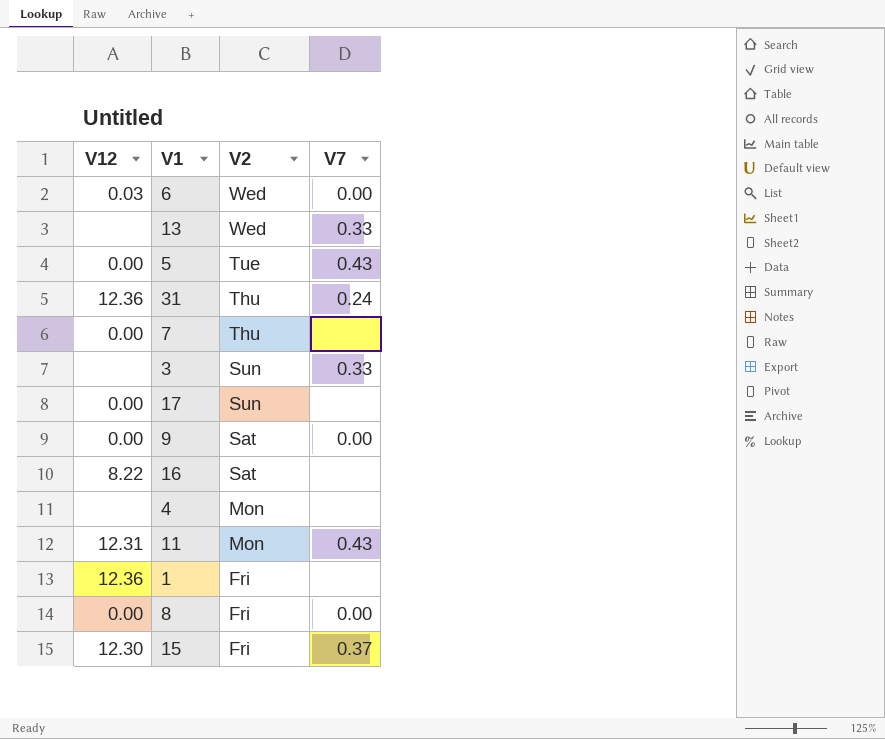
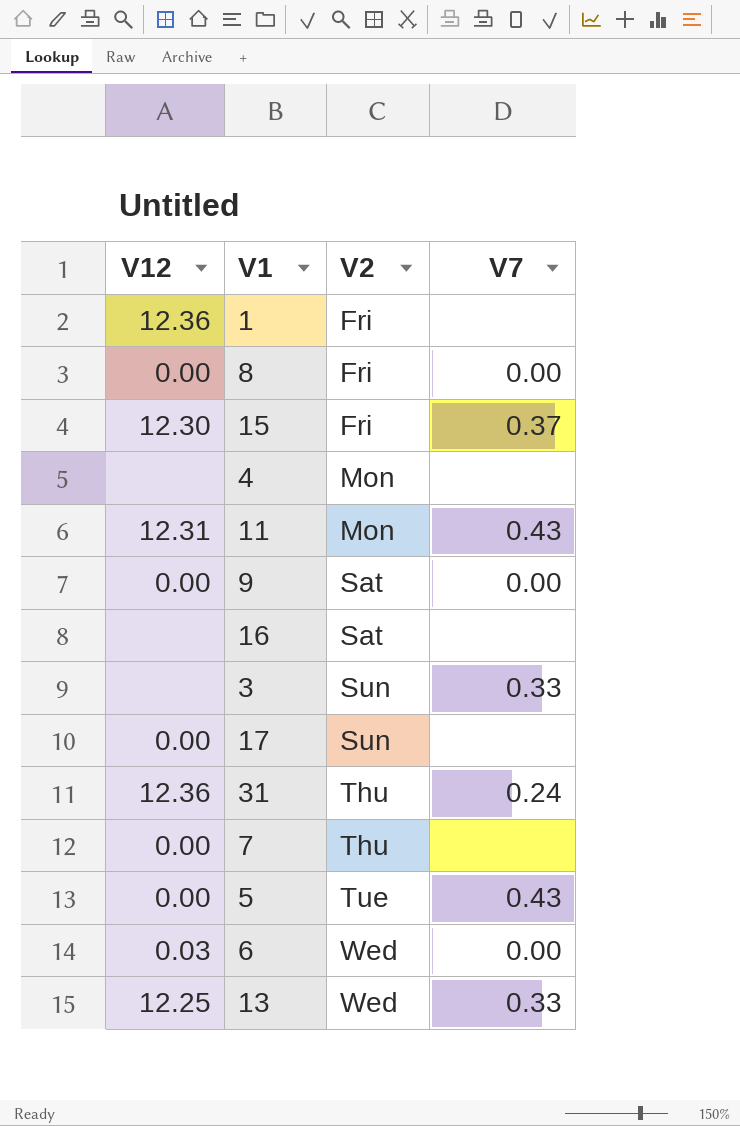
row order: V2 descending -> V2 ascending
16 | V12: 8.22 -> none
13 | V12: none -> 12.25

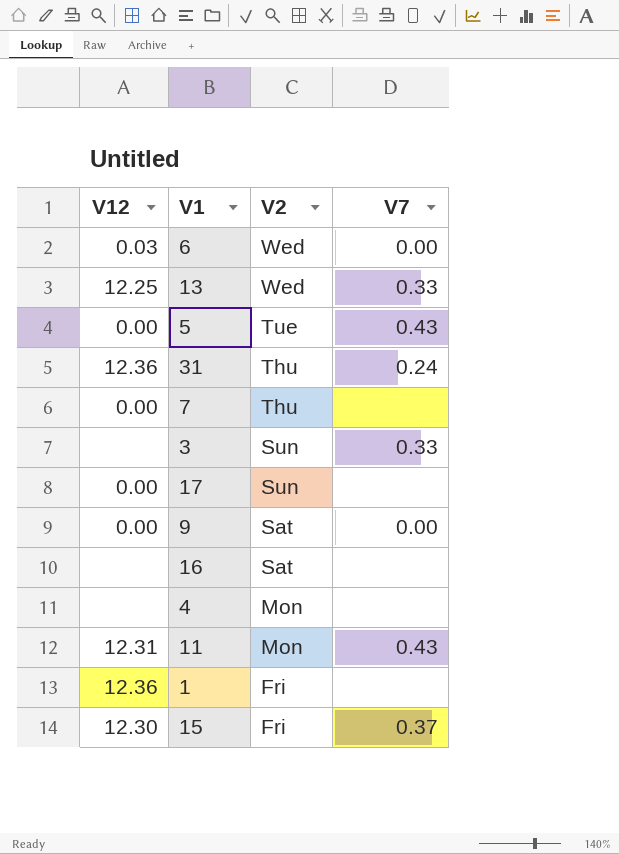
row order: V2 ascending -> V2 descending
row 8: 0.00 | Fri | 0.00 -> none

